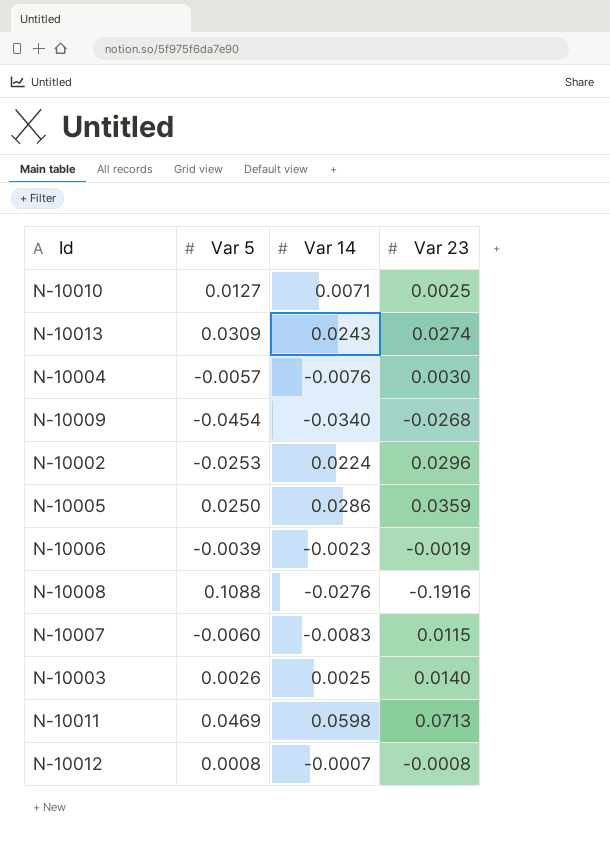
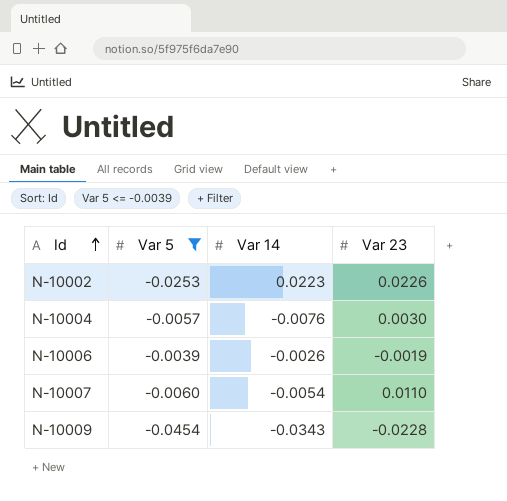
filter: none -> Var 5 <= -0.0039
row order: none -> Id ascending
N-10002 | Var 14: 0.0224 -> 0.0223
N-10002 | Var 23: 0.0296 -> 0.0226
N-10006 | Var 14: -0.0023 -> -0.0026
N-10007 | Var 14: -0.0083 -> -0.0054
N-10007 | Var 23: 0.0115 -> 0.0110
N-10009 | Var 14: -0.0340 -> -0.0343
N-10009 | Var 23: -0.0268 -> -0.0228

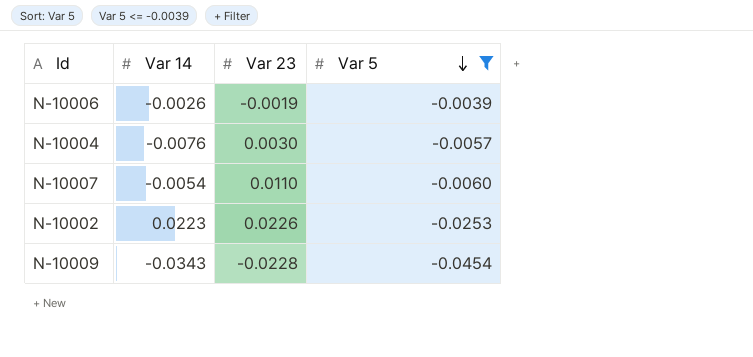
row order: Id ascending -> Var 5 descending
column Var 5 | position: 2 -> 4

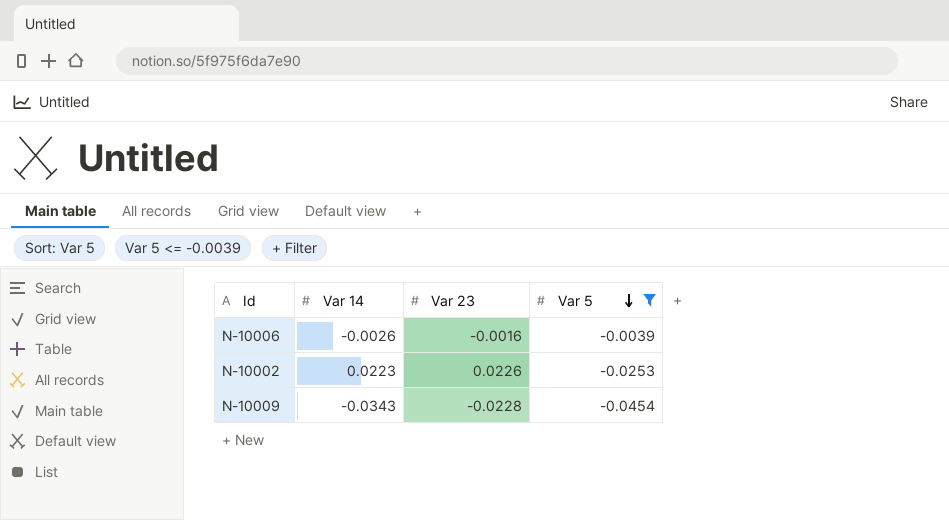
row N-10004: -0.0076 | 0.0030 | -0.0057 -> none
row N-10007: -0.0054 | 0.0110 | -0.0060 -> none
N-10006 | Var 23: -0.0019 -> -0.0016

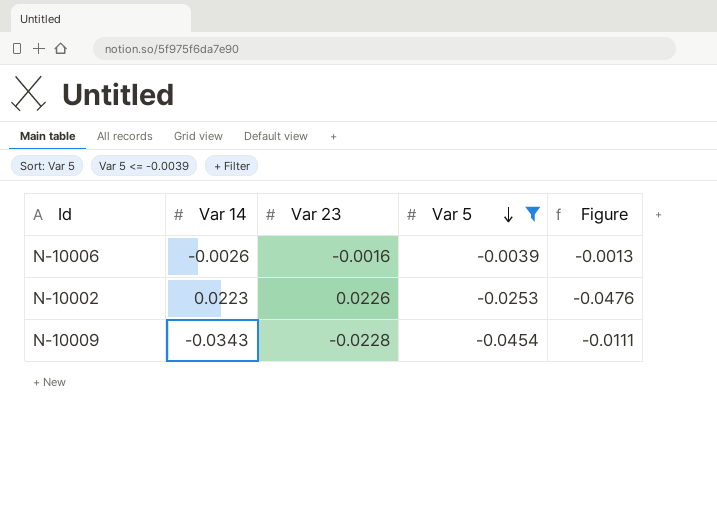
column Figure | formula: none -> [Var 5] - [Var 14]

